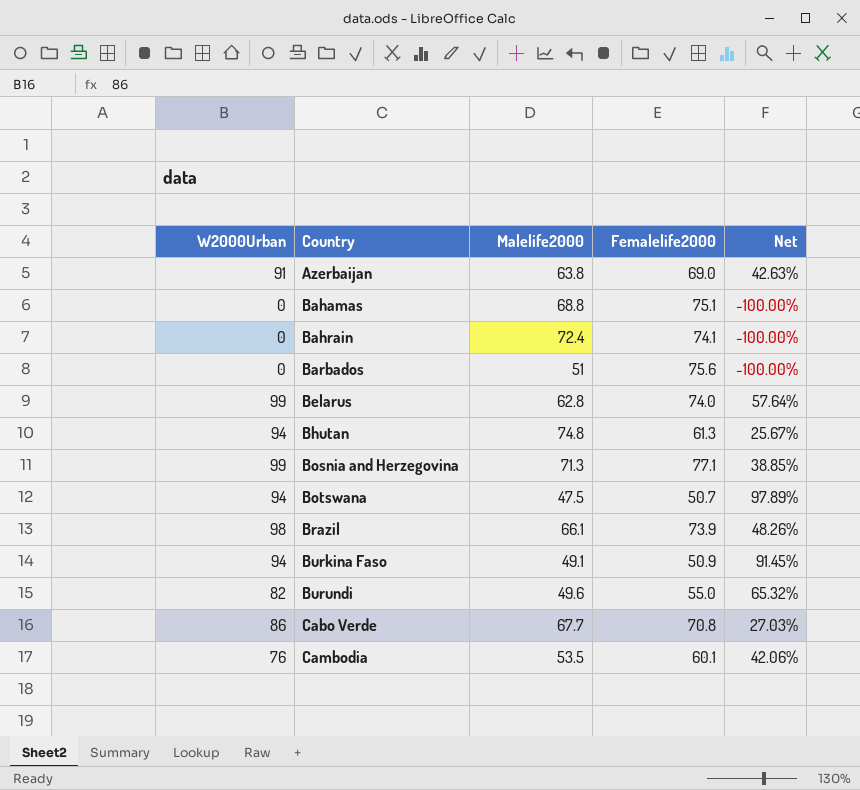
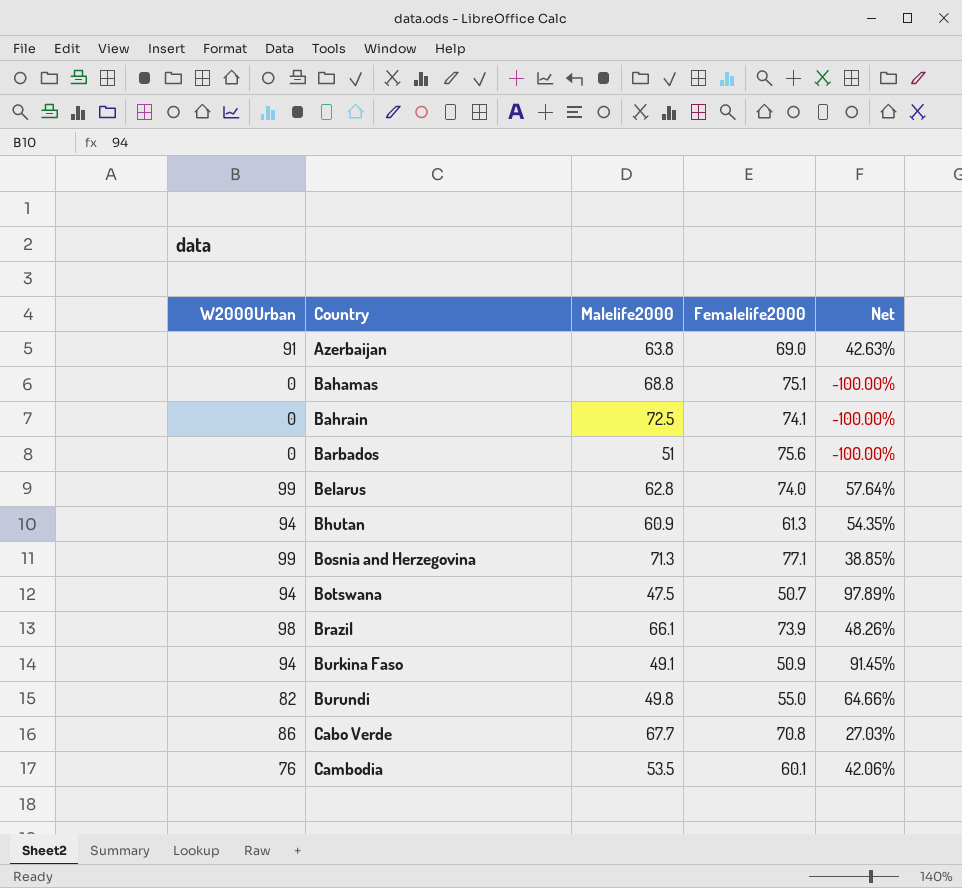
Bahrain | Malelife2000: 72.4 -> 72.5
Bhutan | Malelife2000: 74.8 -> 60.9
Bhutan | Net: 25.67% -> 54.35%
Burundi | Malelife2000: 49.6 -> 49.8
Burundi | Net: 65.32% -> 64.66%

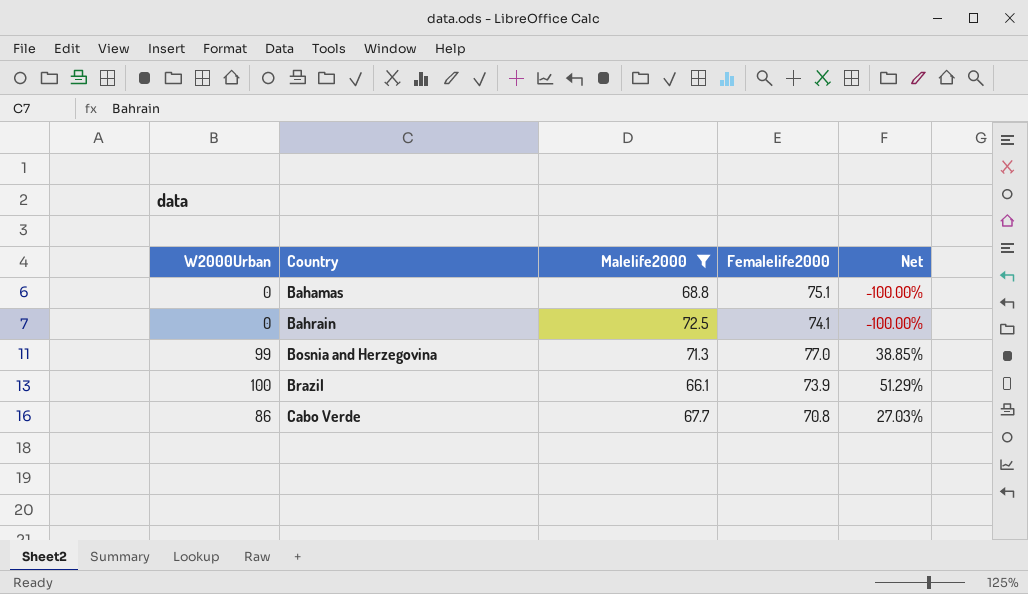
filter: none -> Malelife2000 >= 66.1
Bosnia and Herzegovina | Femalelife2000: 77.1 -> 77.0
Brazil | W2000Urban: 98 -> 100
Brazil | Net: 48.26% -> 51.29%

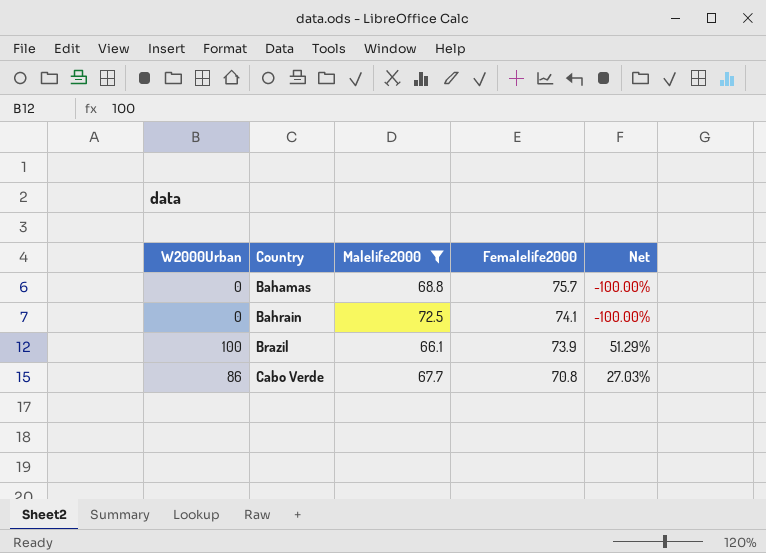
row Bosnia and Herzegovina: 99 | 71.3 | 77.0 | 38.85% -> none
Bahamas | Femalelife2000: 75.1 -> 75.7

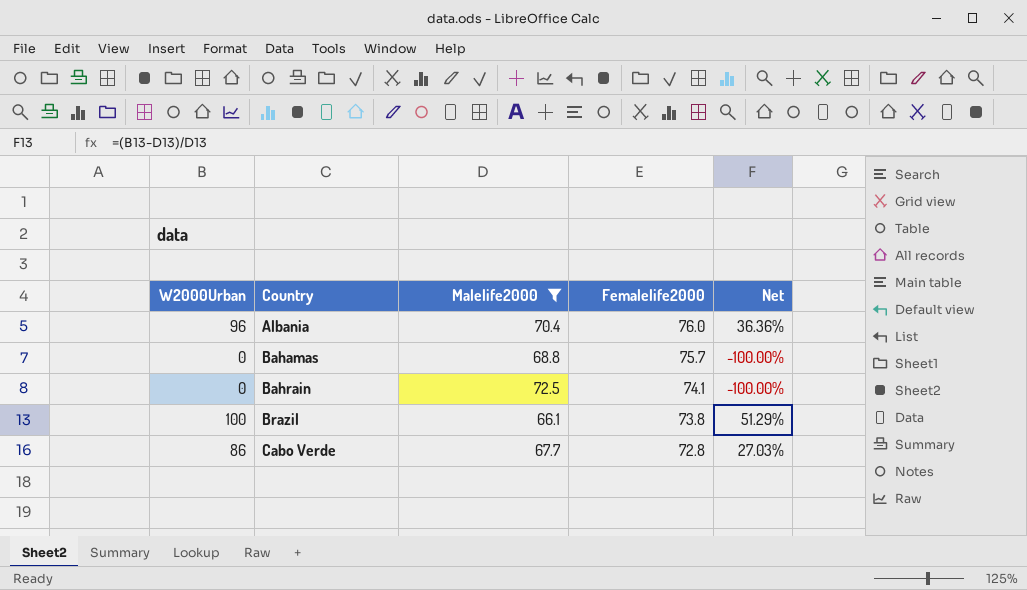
row Albania: none -> 96 | 70.4 | 76.0 | 36.36%
Brazil | Femalelife2000: 73.9 -> 73.8
Cabo Verde | Femalelife2000: 70.8 -> 72.8

